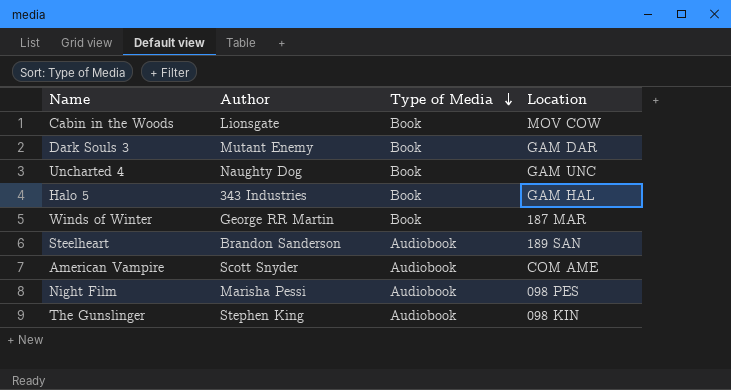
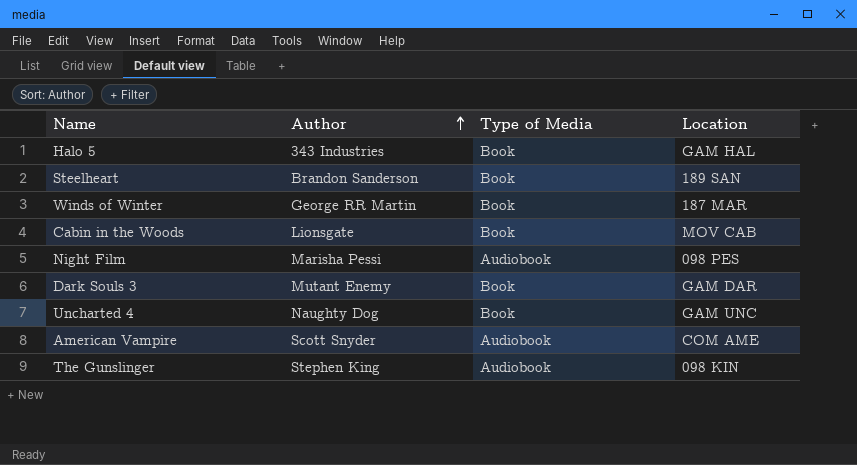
row order: Type of Media descending -> Author ascending
Steelheart | Type of Media: Audiobook -> Book
Cabin in the Woods | Location: MOV COW -> MOV CAB

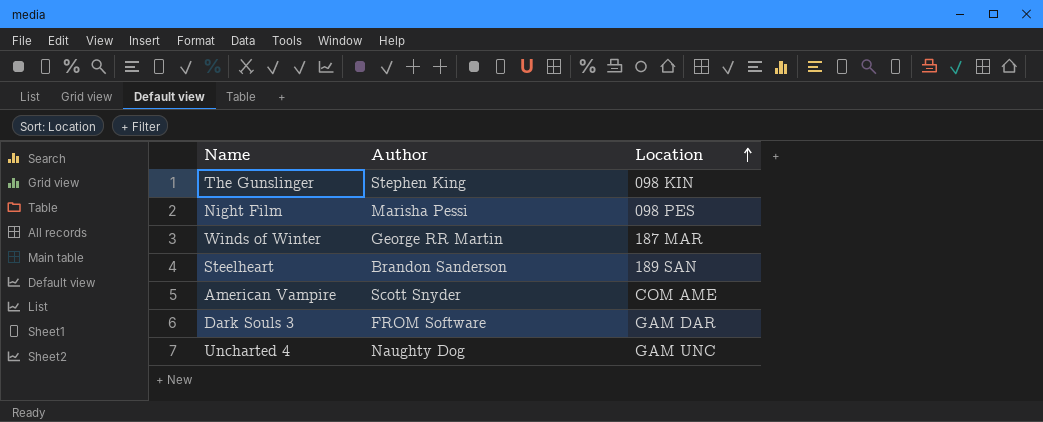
row order: Author ascending -> Location ascending
column Type of Media | position: 3 -> none
row Halo 5: 343 Industries | Book | GAM HAL -> none
row Cabin in the Woods: Lionsgate | Book | MOV CAB -> none
Dark Souls 3 | Author: Mutant Enemy -> FROM Software

